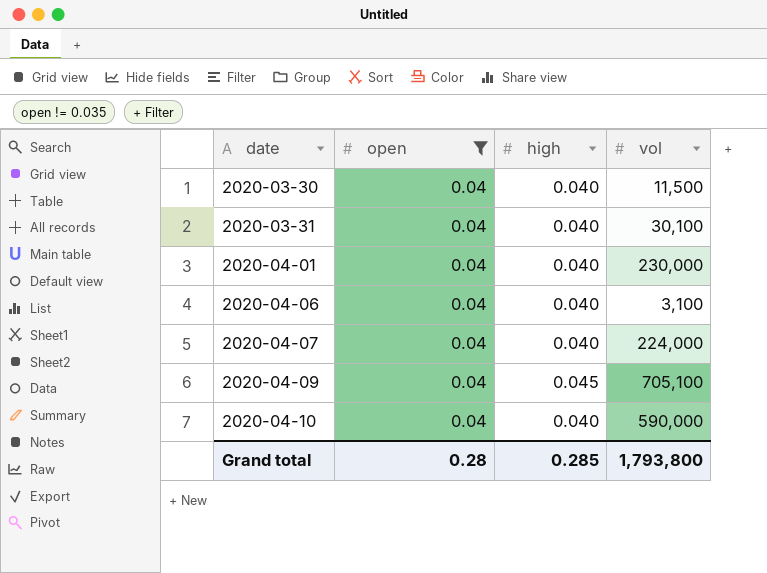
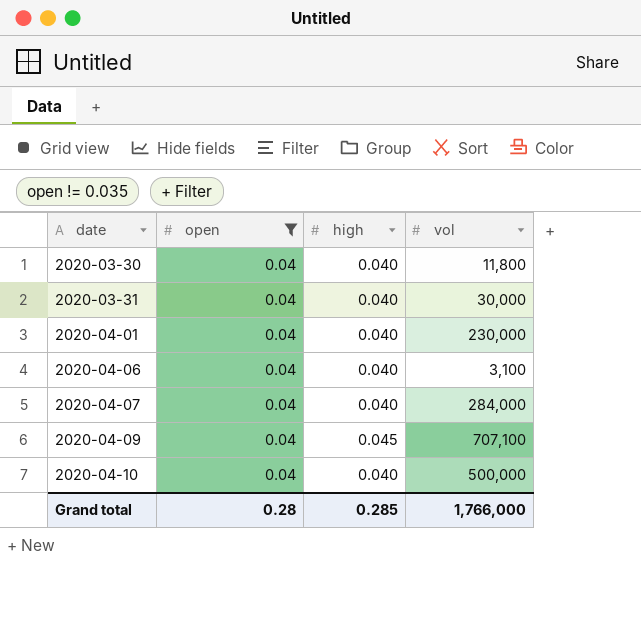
2020-03-30 | vol: 11,500 -> 11,800
2020-03-31 | vol: 30,100 -> 30,000
2020-04-07 | vol: 224,000 -> 284,000
2020-04-09 | vol: 705,100 -> 707,100
2020-04-10 | vol: 590,000 -> 500,000
Grand total | vol: 1,793,800 -> 1,766,000

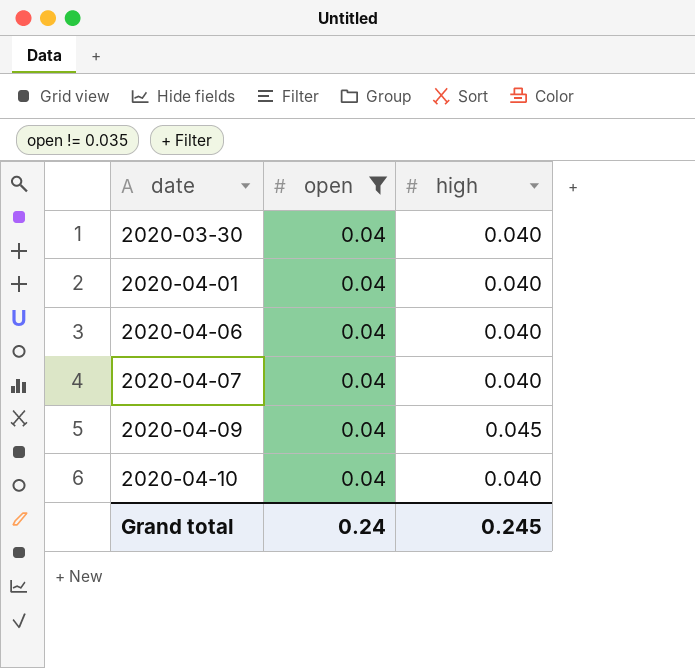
column vol | position: 4 -> none
row 2020-03-31: 0.04 | 0.040 | 30,000 -> none
Grand total | open: 0.28 -> 0.24
Grand total | high: 0.285 -> 0.245

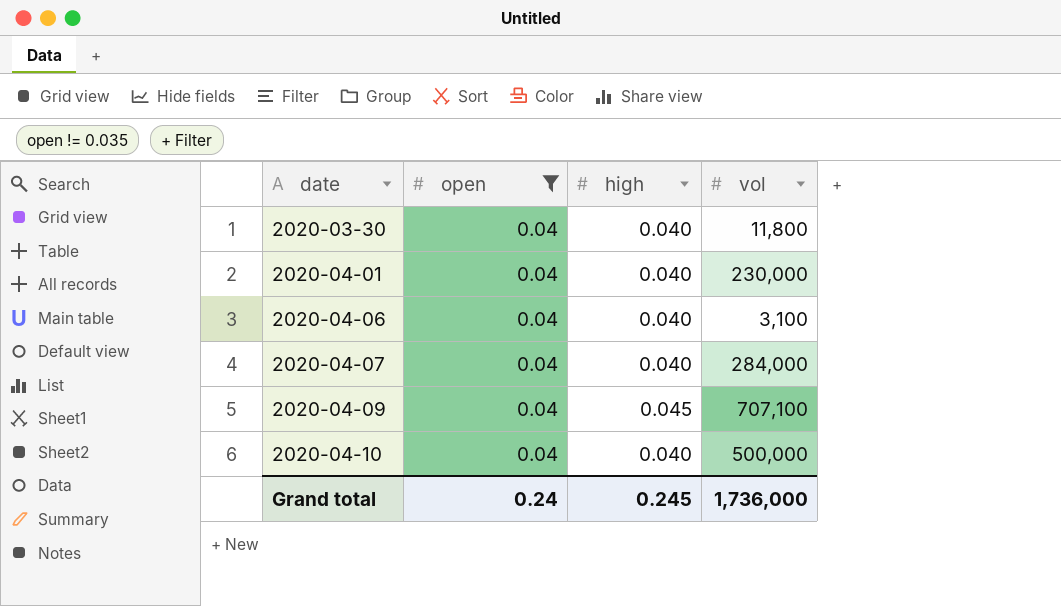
column vol | position: none -> 4

